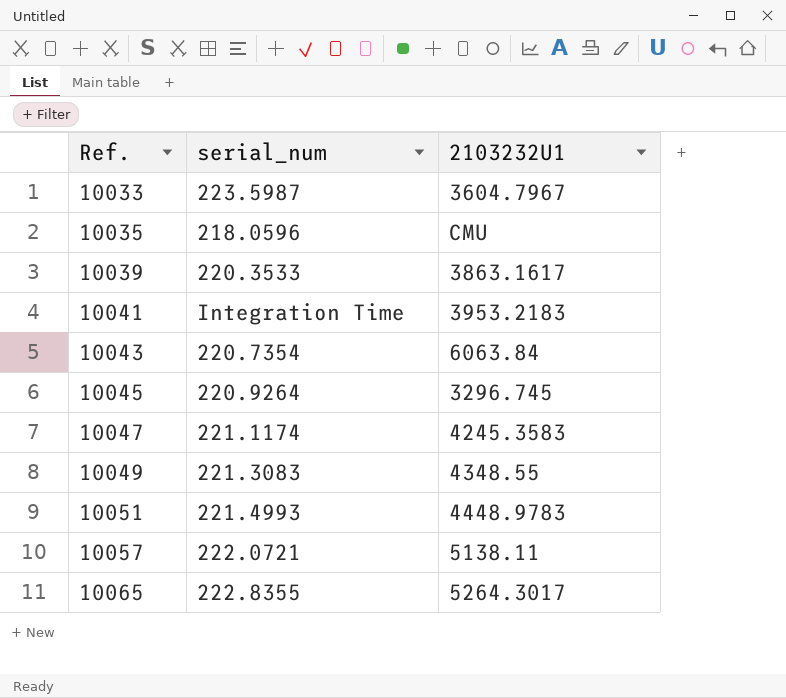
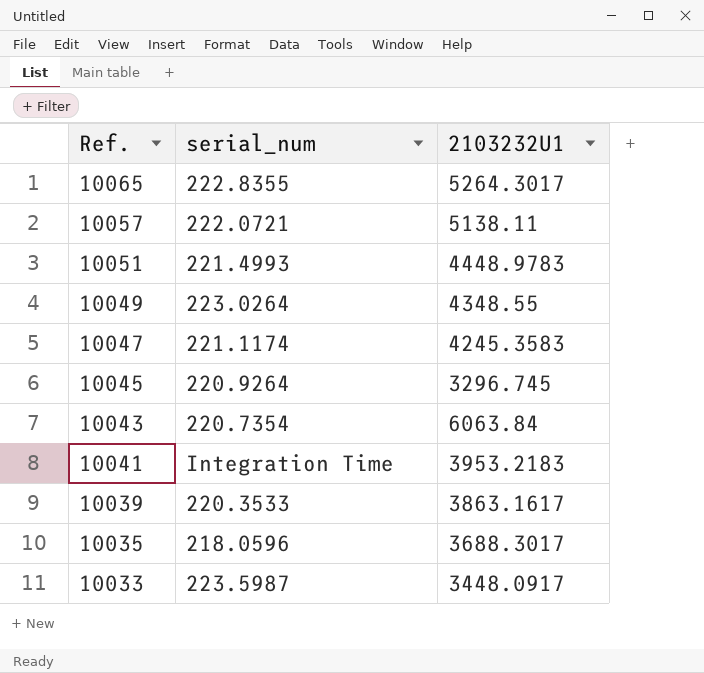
row order: Ref. ascending -> Ref. descending
10049 | serial_num: 221.3083 -> 223.0264
10035 | 2103232U1: CMU -> 3688.3017
10033 | 2103232U1: 3604.7967 -> 3448.0917

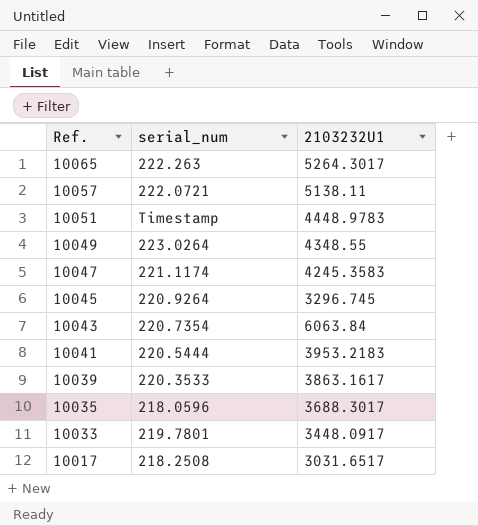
10065 | serial_num: 222.8355 -> 222.263
10051 | serial_num: 221.4993 -> Timestamp
10041 | serial_num: Integration Time -> 220.5444
10033 | serial_num: 223.5987 -> 219.7801
row 10017: none -> 218.2508 | 3031.6517

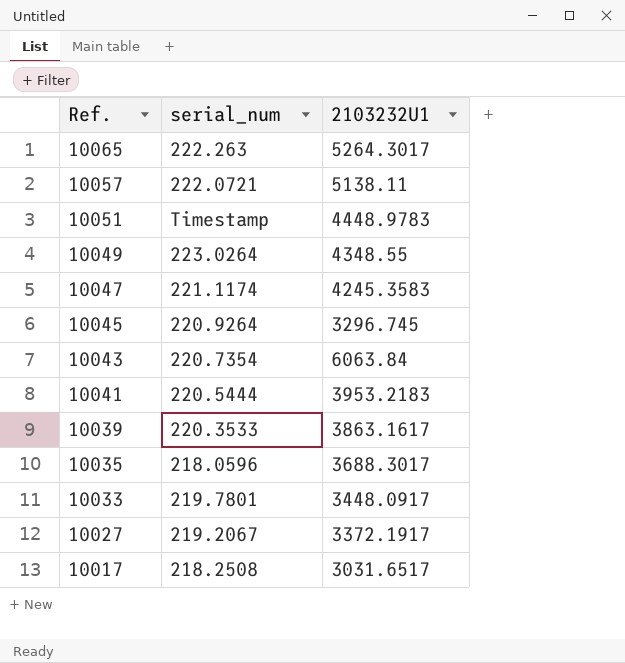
row 10027: none -> 219.2067 | 3372.1917

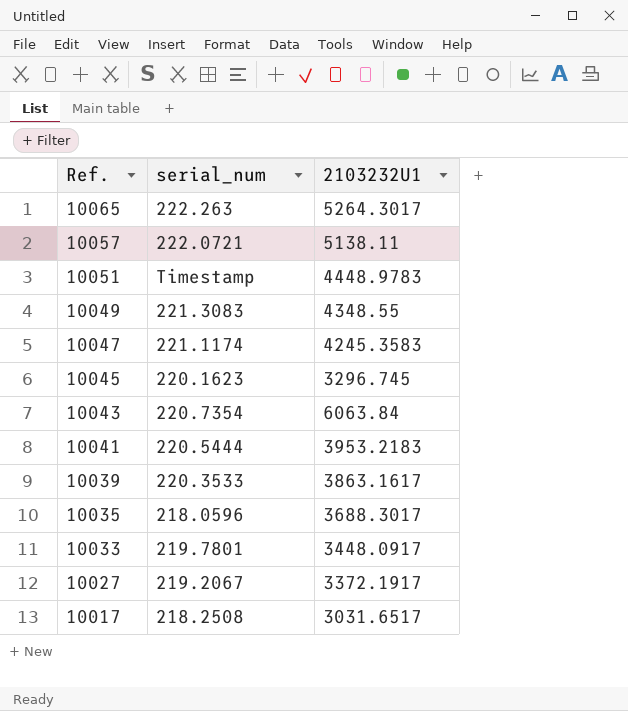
10049 | serial_num: 223.0264 -> 221.3083
10045 | serial_num: 220.9264 -> 220.1623

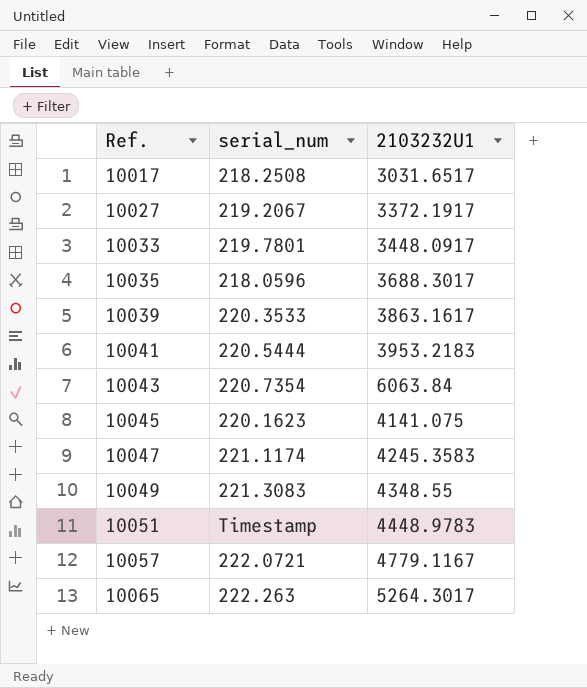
row order: Ref. descending -> Ref. ascending
10045 | 2103232U1: 3296.745 -> 4141.075
10057 | 2103232U1: 5138.11 -> 4779.1167

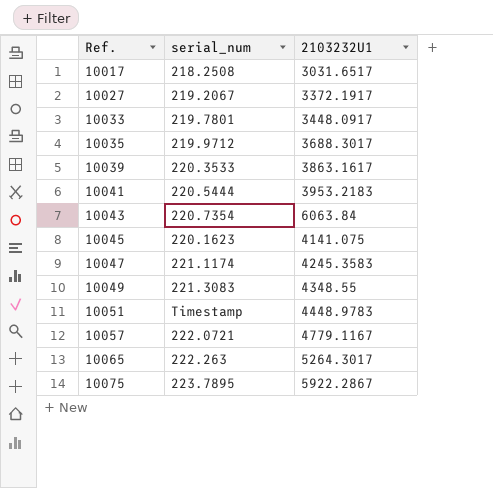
10035 | serial_num: 218.0596 -> 219.9712
row 10075: none -> 223.7895 | 5922.2867

